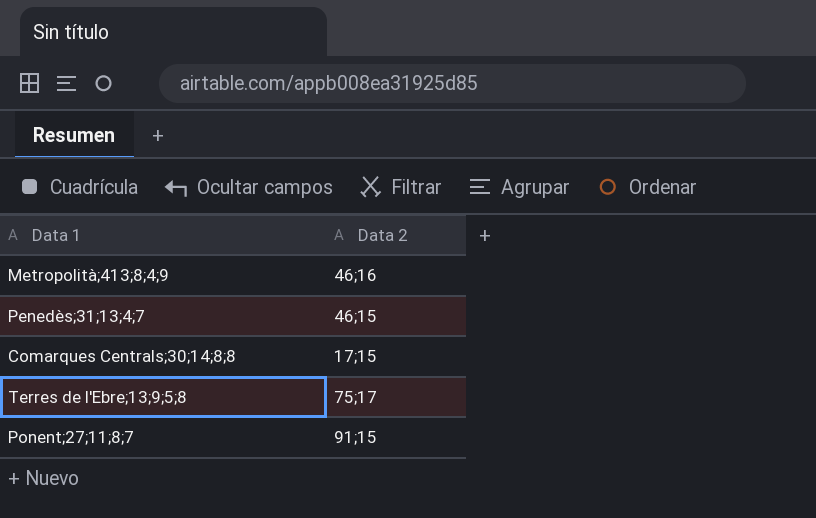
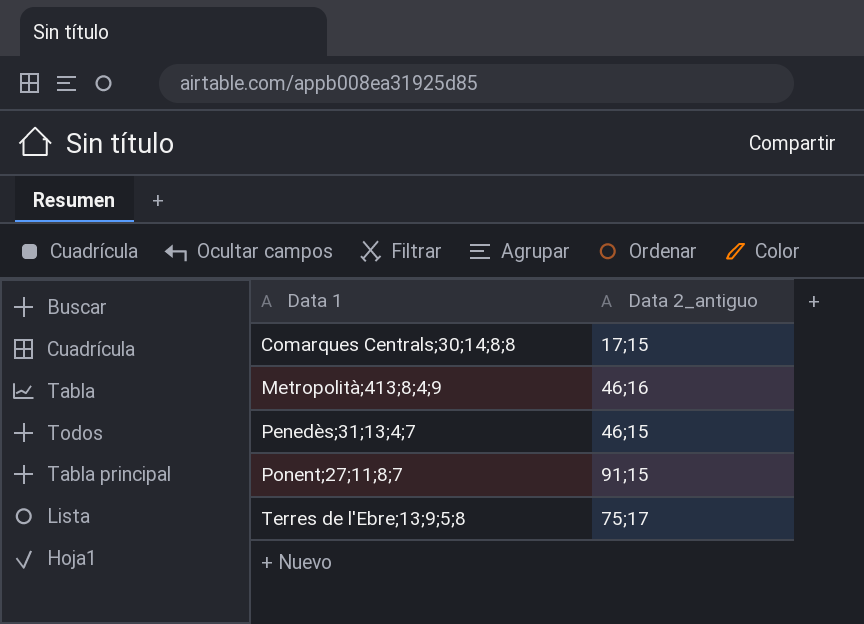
row order: none -> Data 1 ascending
column name: Data 2 -> Data 2_antiguo

